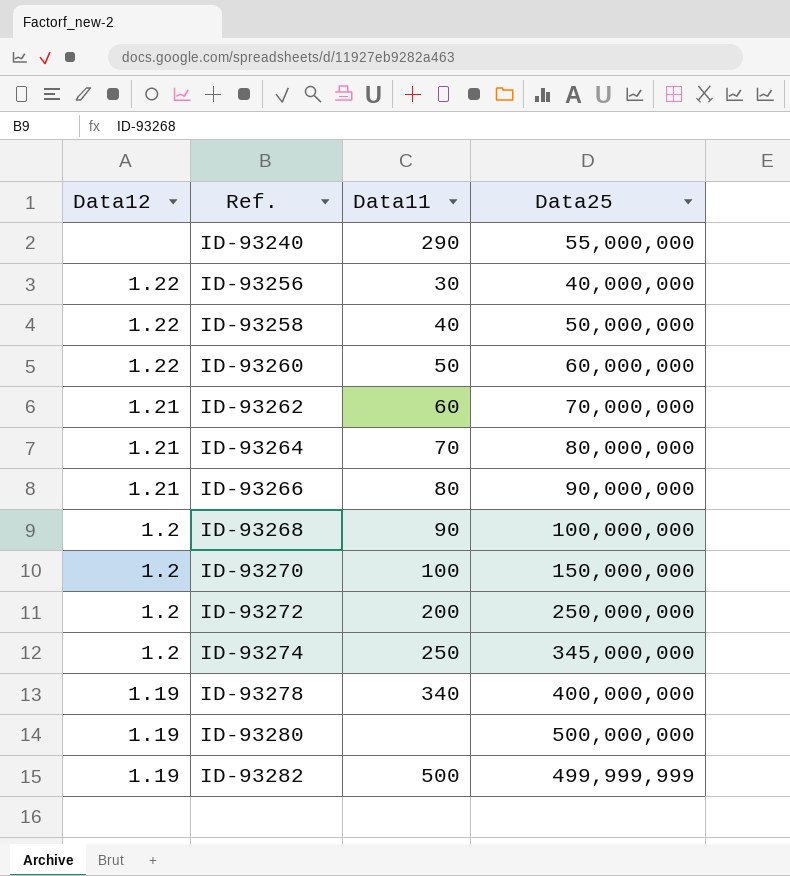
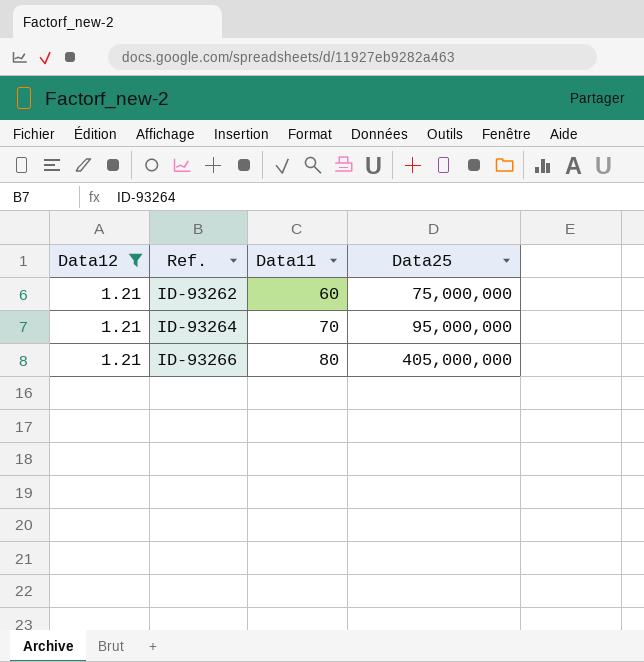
filter: none -> Data12 = 1.21
ID-93262 | Data25: 70,000,000 -> 75,000,000
ID-93264 | Data25: 80,000,000 -> 95,000,000
ID-93266 | Data25: 90,000,000 -> 405,000,000

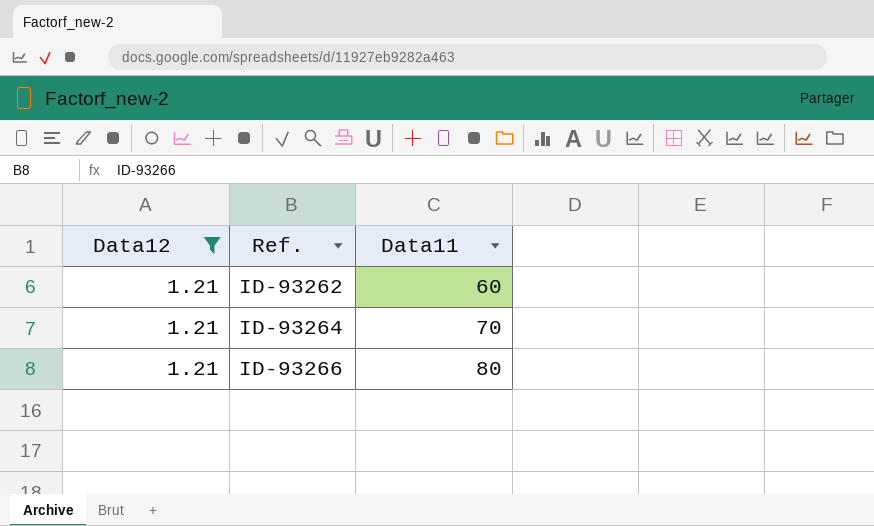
column Data25 | position: 4 -> none

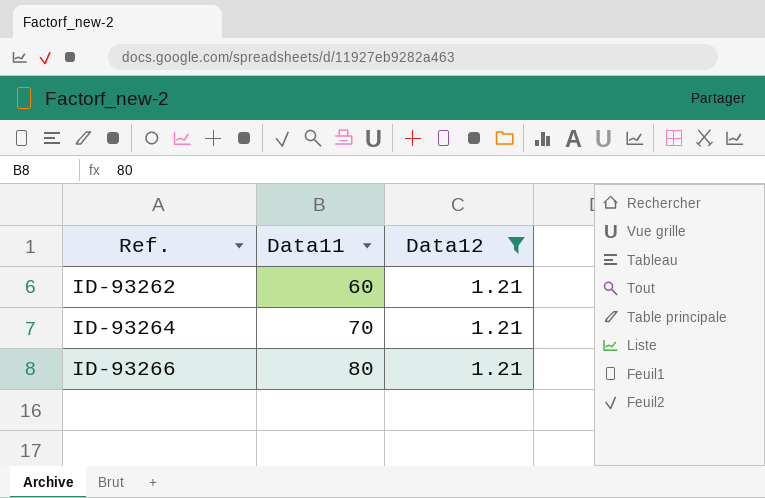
column Data12 | position: 1 -> 3

